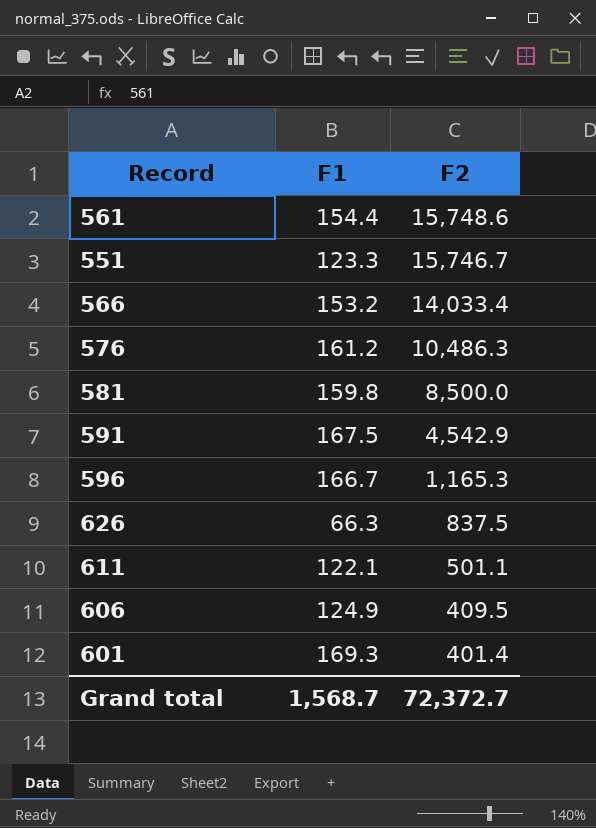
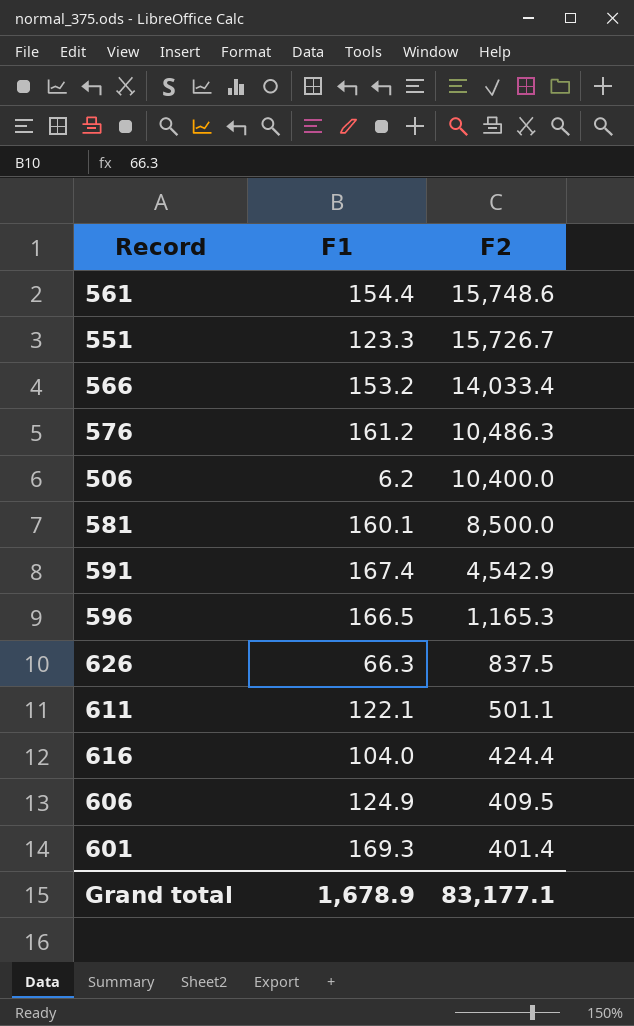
551 | F2: 15,746.7 -> 15,726.7
row 506: none -> 6.2 | 10,400.0
581 | F1: 159.8 -> 160.1
591 | F1: 167.5 -> 167.4
596 | F1: 166.7 -> 166.5
row 616: none -> 104.0 | 424.4
Grand total | F1: 1,568.7 -> 1,678.9
Grand total | F2: 72,372.7 -> 83,177.1

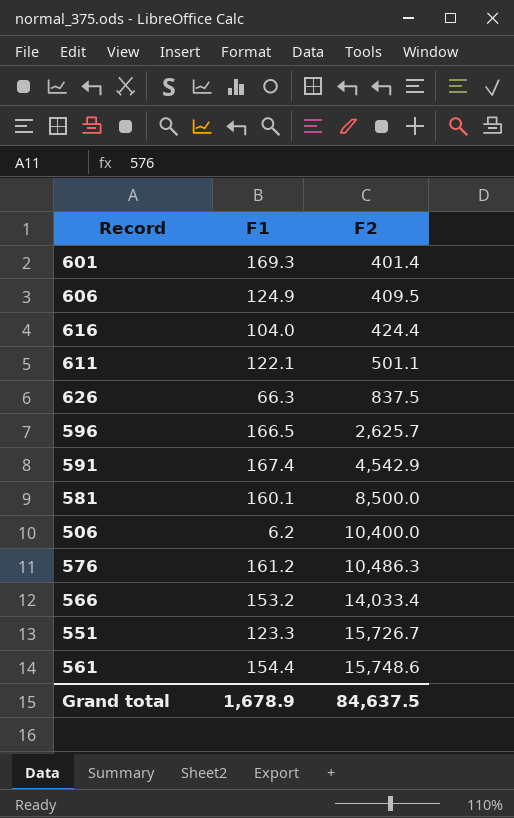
row order: F2 descending -> F2 ascending
596 | F2: 1,165.3 -> 2,625.7
Grand total | F2: 83,177.1 -> 84,637.5

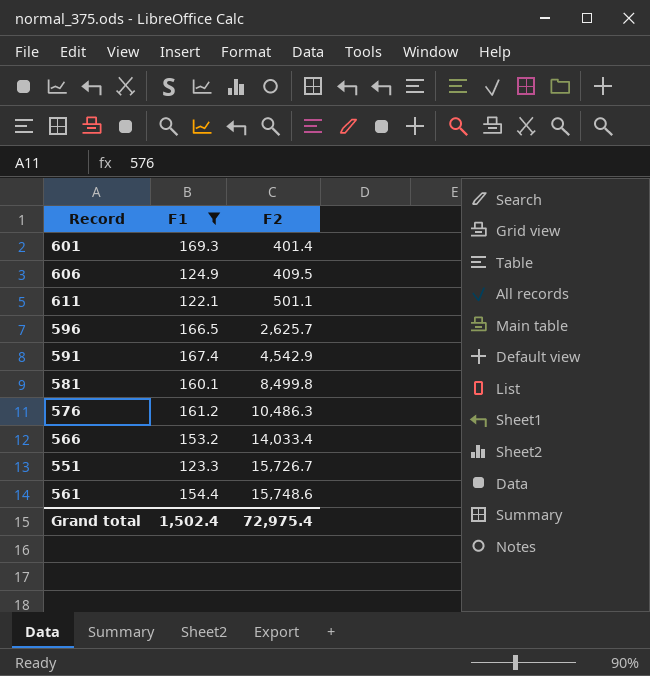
filter: none -> F1 >= 122.1
581 | F2: 8,500.0 -> 8,499.8
Grand total | F1: 1,678.9 -> 1,502.4
Grand total | F2: 84,637.5 -> 72,975.4

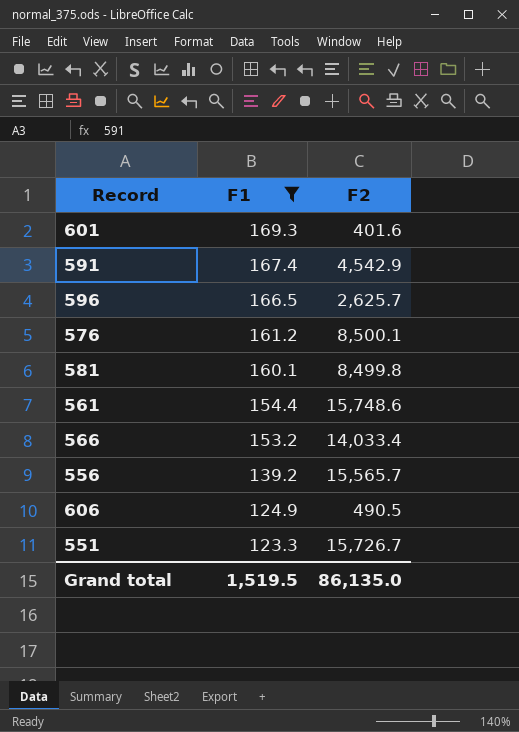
row order: F2 ascending -> F1 descending
row 611: 122.1 | 501.1 -> none
601 | F2: 401.4 -> 401.6
576 | F2: 10,486.3 -> 8,500.1
row 556: none -> 139.2 | 15,565.7
606 | F2: 409.5 -> 490.5
Grand total | F1: 1,502.4 -> 1,519.5
Grand total | F2: 72,975.4 -> 86,135.0

